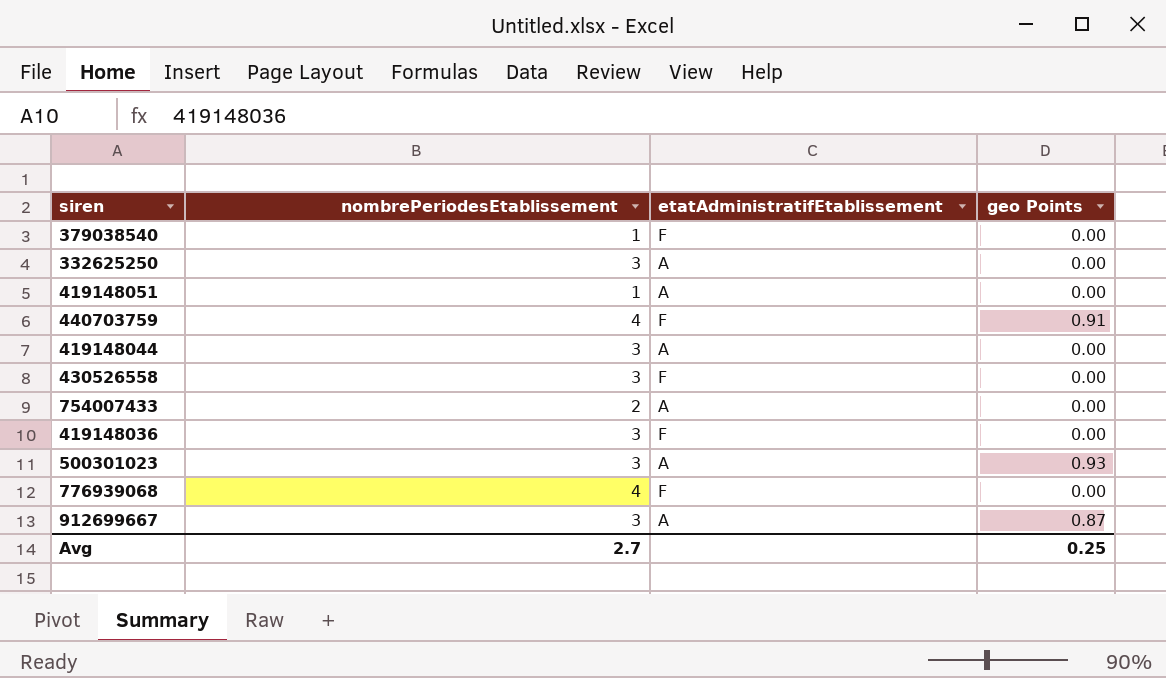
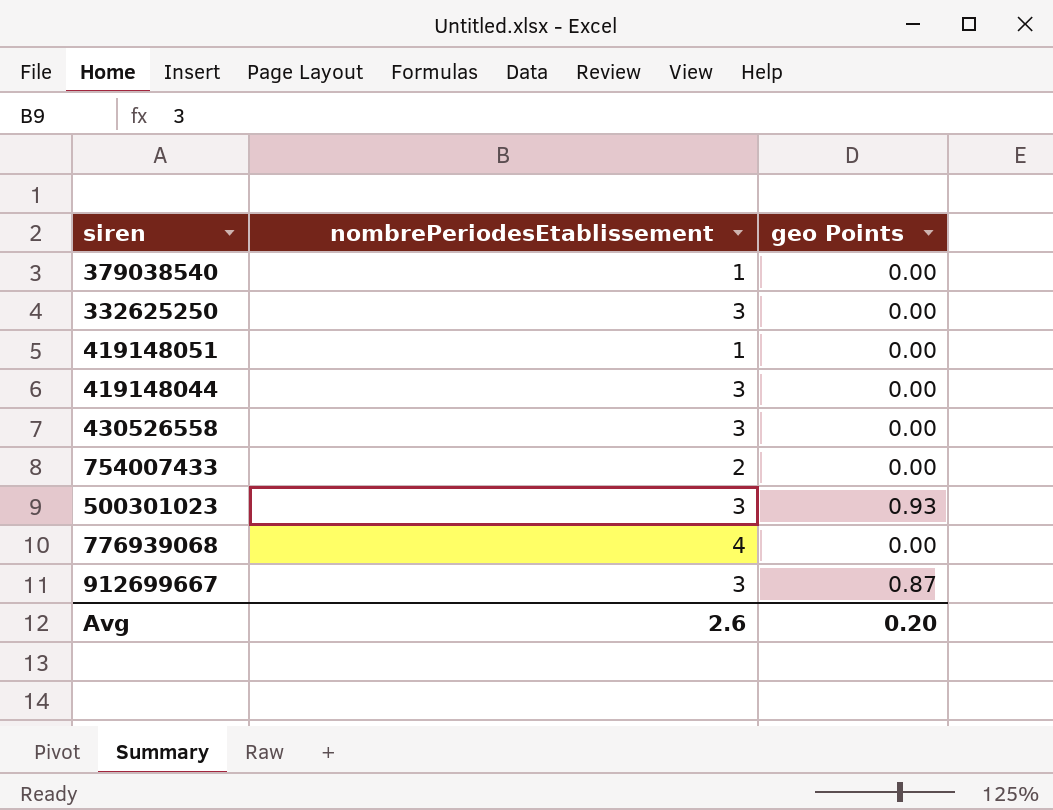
column etatAdministratifEtablissement | position: 3 -> none
row 440703759: 4 | F | 0.91 -> none
row 419148036: 3 | F | 0.00 -> none
Avg | nombrePeriodesEtablissement: 2.7 -> 2.6
Avg | geo Points: 0.25 -> 0.20

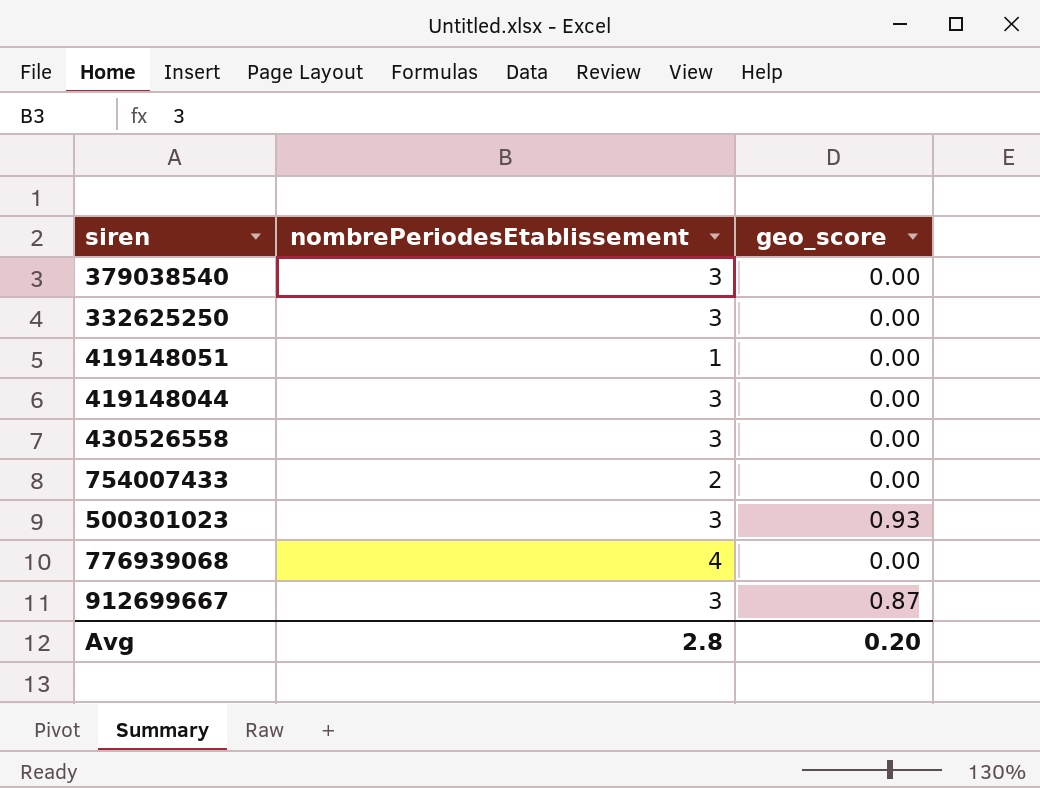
column name: geo Points -> geo_score
379038540 | nombrePeriodesEtablissement: 1 -> 3
Avg | nombrePeriodesEtablissement: 2.6 -> 2.8

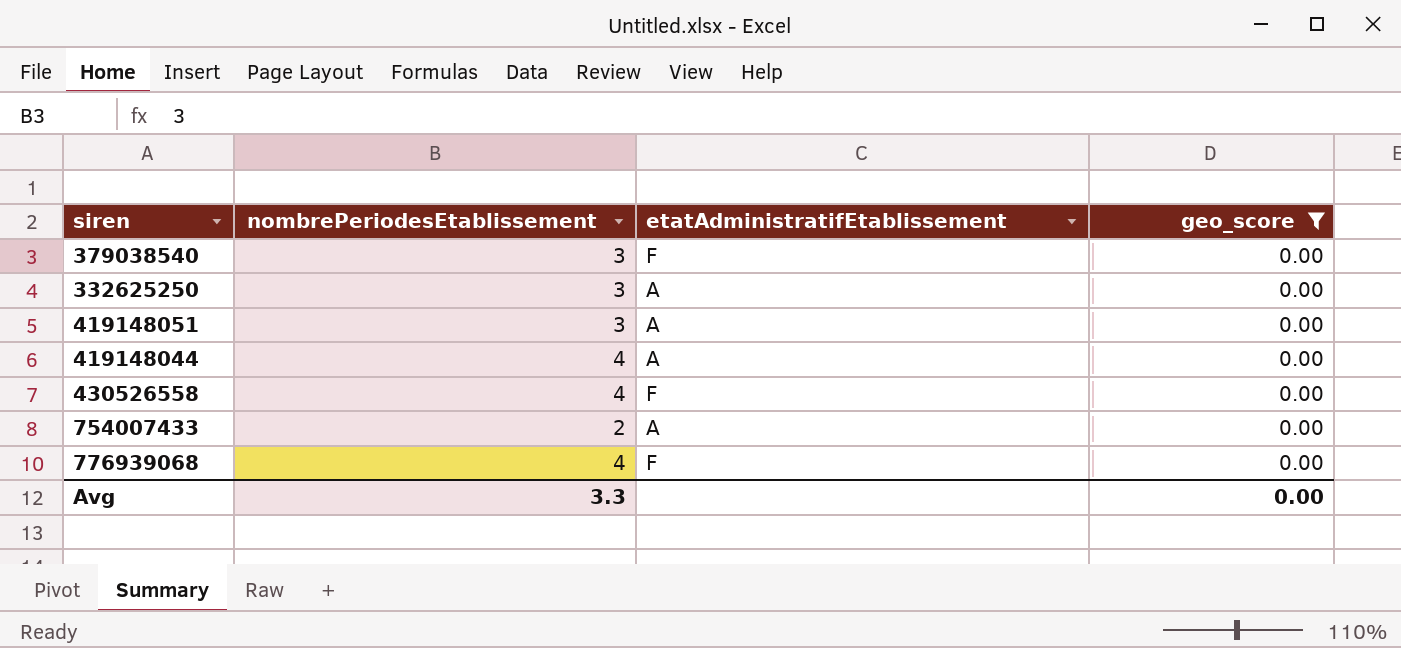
filter: none -> geo_score = 0.00
column etatAdministratifEtablissement | position: none -> 3
419148051 | nombrePeriodesEtablissement: 1 -> 3
419148044 | nombrePeriodesEtablissement: 3 -> 4
430526558 | nombrePeriodesEtablissement: 3 -> 4
Avg | nombrePeriodesEtablissement: 2.8 -> 3.3
Avg | geo_score: 0.20 -> 0.00

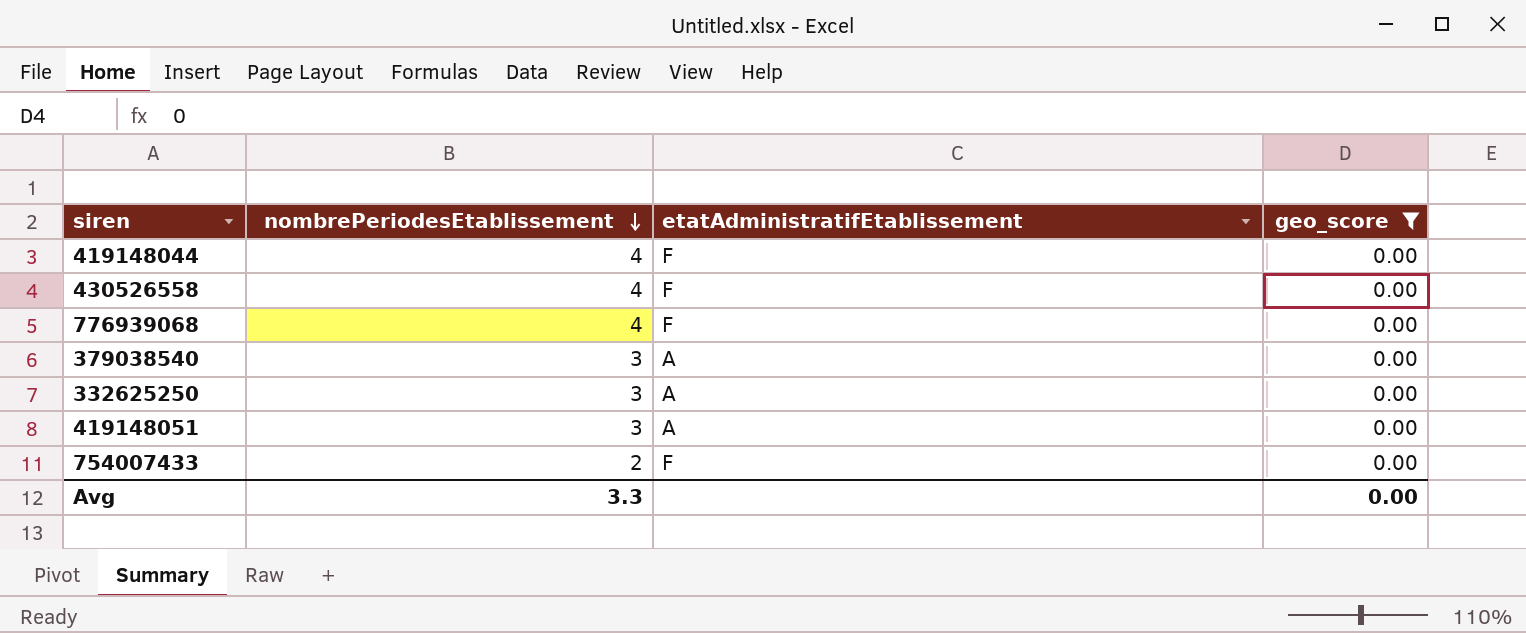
row order: none -> nombrePeriodesEtablissement descending
419148044 | etatAdministratifEtablissement: A -> F
379038540 | etatAdministratifEtablissement: F -> A
754007433 | etatAdministratifEtablissement: A -> F

